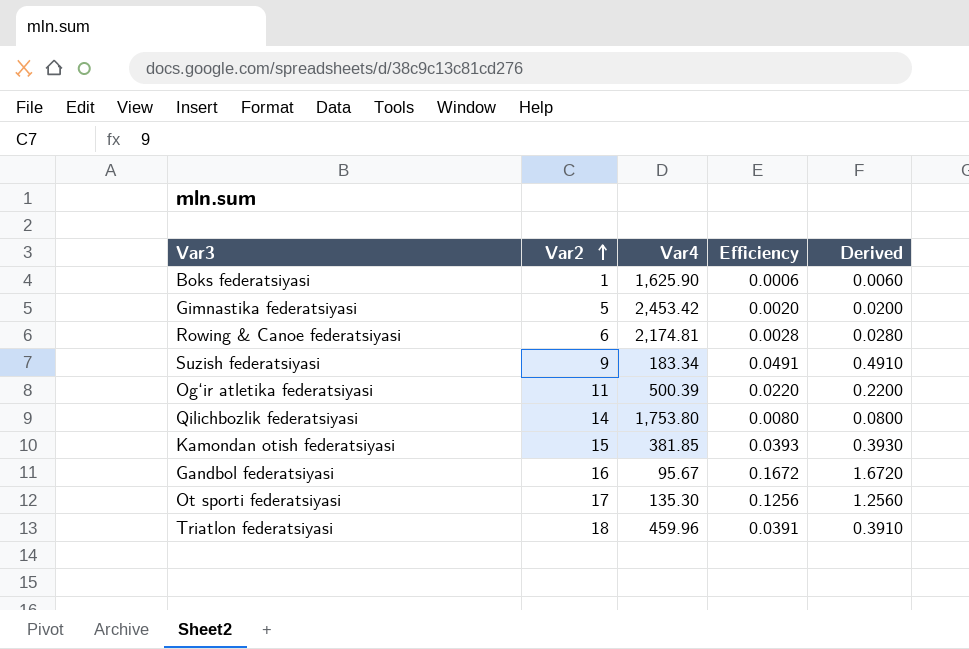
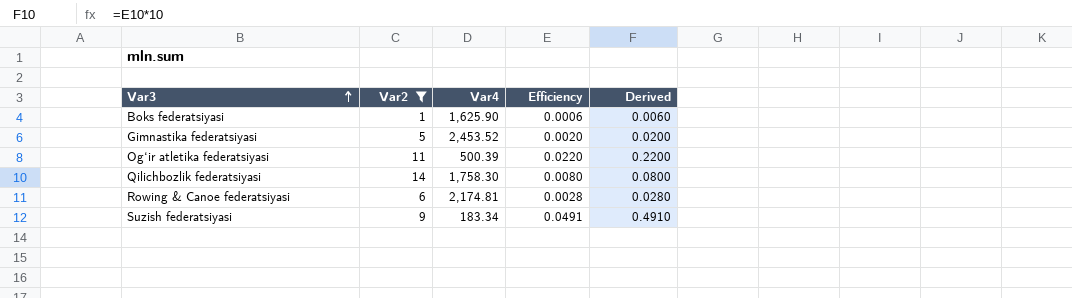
filter: none -> Var2 <= 14
row order: Var2 ascending -> Var3 ascending
Gimnastika federatsiyasi | Var4: 2,453.42 -> 2,453.52
Qilichbozlik federatsiyasi | Var4: 1,753.80 -> 1,758.30

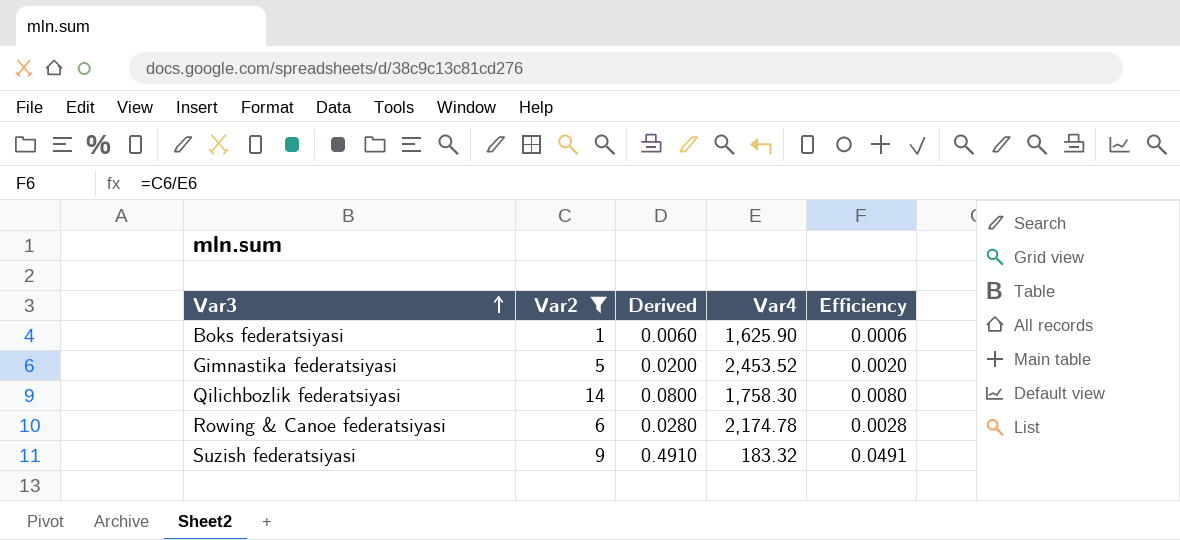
column Derived | position: 5 -> 3
row Ogʻir atletika federatsiyasi: 11 | 500.39 | 0.0220 | 0.2200 -> none
Rowing & Canoe federatsiyasi | Var4: 2,174.81 -> 2,174.78
Suzish federatsiyasi | Var4: 183.34 -> 183.32

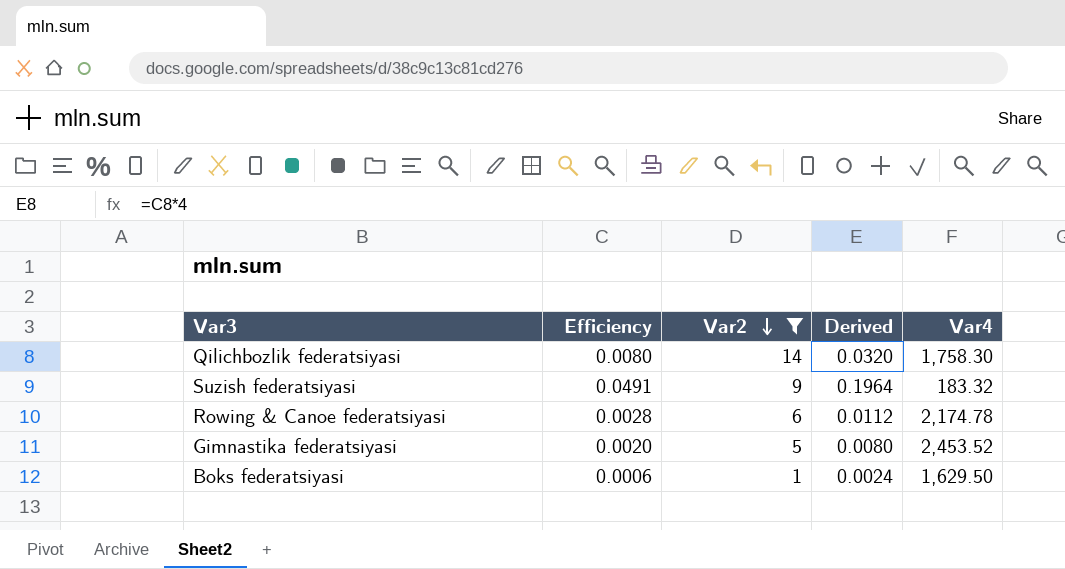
row order: Var3 ascending -> Var2 descending
column Efficiency | position: 5 -> 2
column Derived | formula: [Efficiency] * 10 -> [Efficiency] * 4
Boks federatsiyasi | Var4: 1,625.90 -> 1,629.50

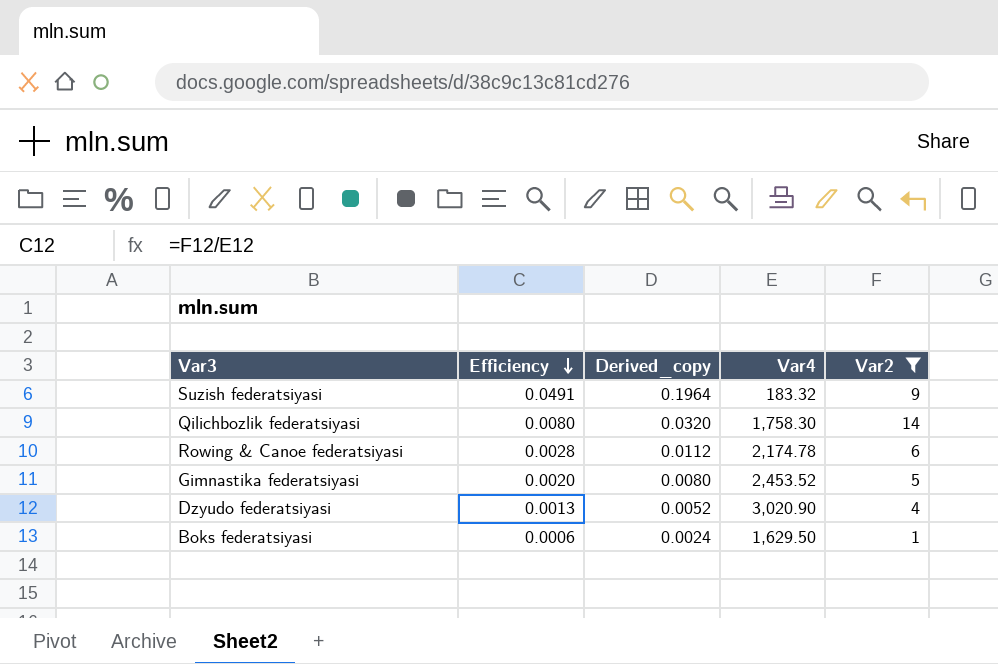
row order: Var2 descending -> Efficiency descending
column name: Derived -> Derived_copy
column Var2 | position: 3 -> 5
row Dzyudo federatsiyasi: none -> 0.0013 | 0.0052 | 3,020.90 | 4

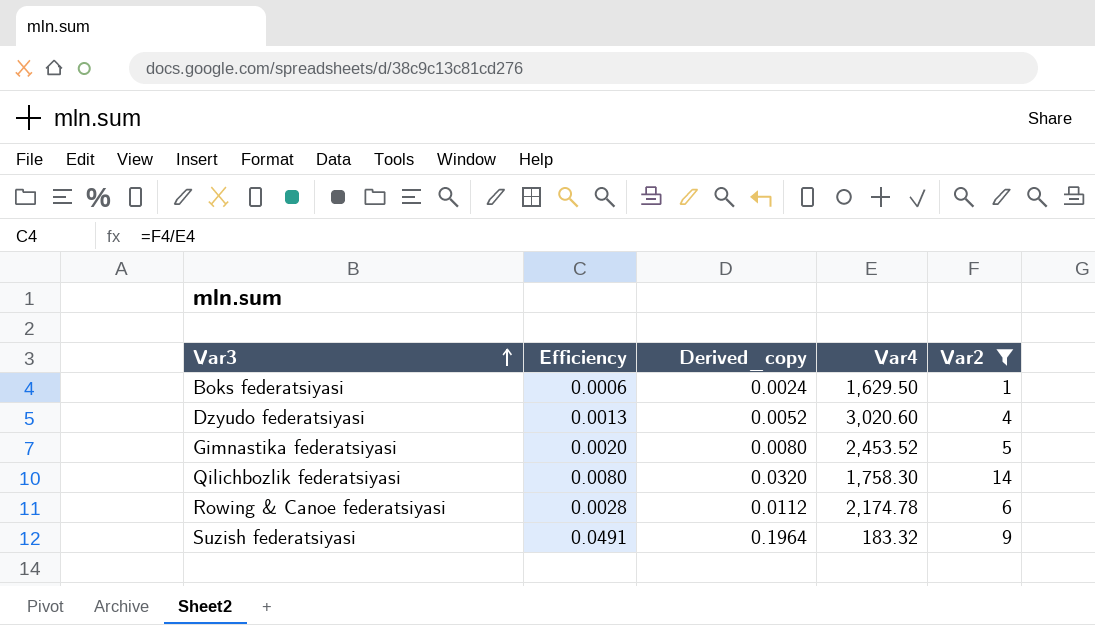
row order: Efficiency descending -> Var3 ascending
Dzyudo federatsiyasi | Var4: 3,020.90 -> 3,020.60

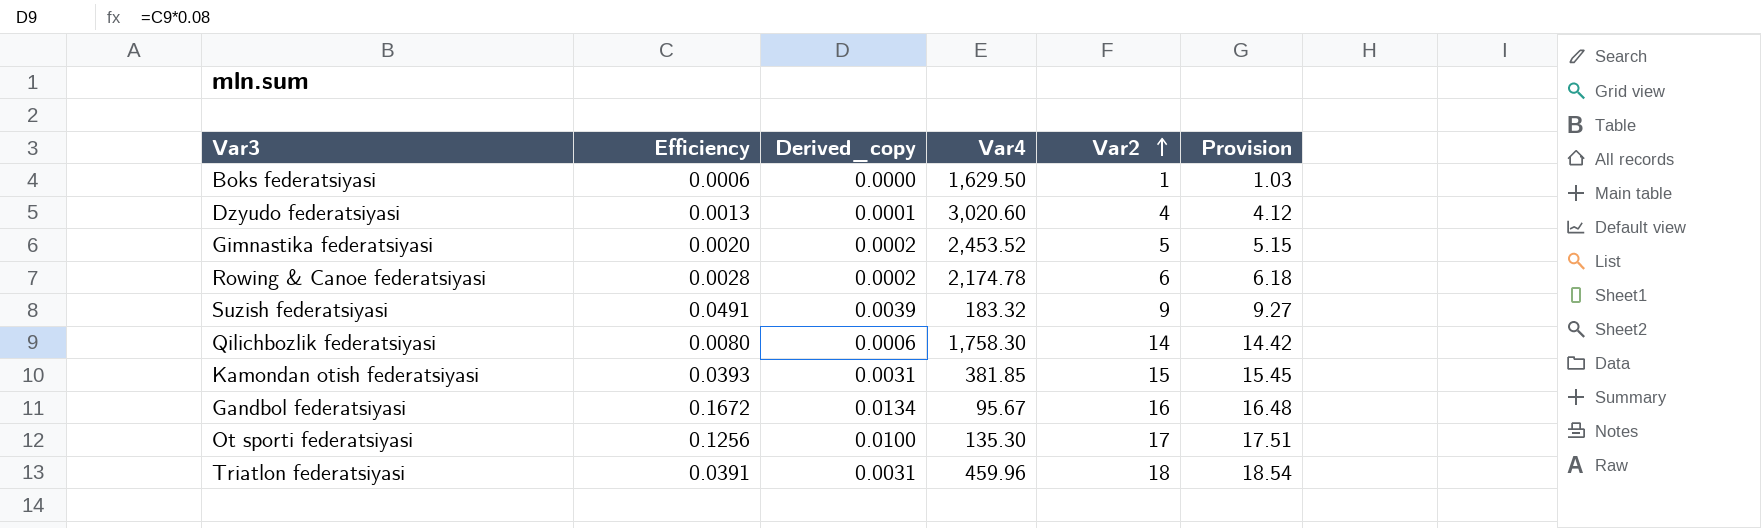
filter: Var2 <= 14 -> none
row order: Var3 ascending -> Var2 ascending
column Derived_copy | formula: [Efficiency] * 4 -> [Efficiency] * 0.08
column Provision | formula: none -> [Var2] * 1.03

